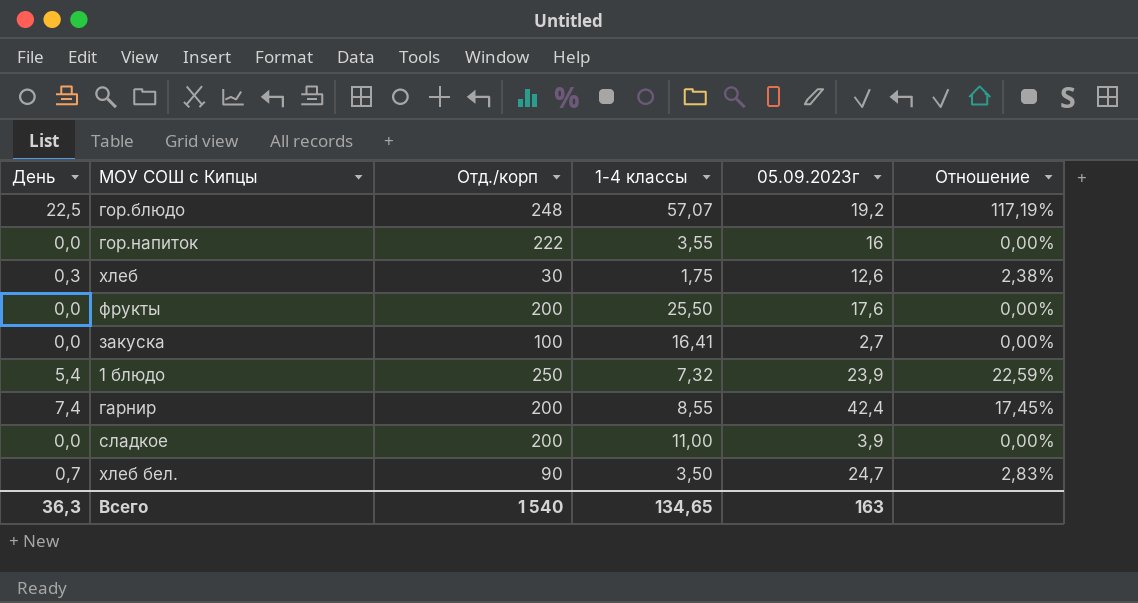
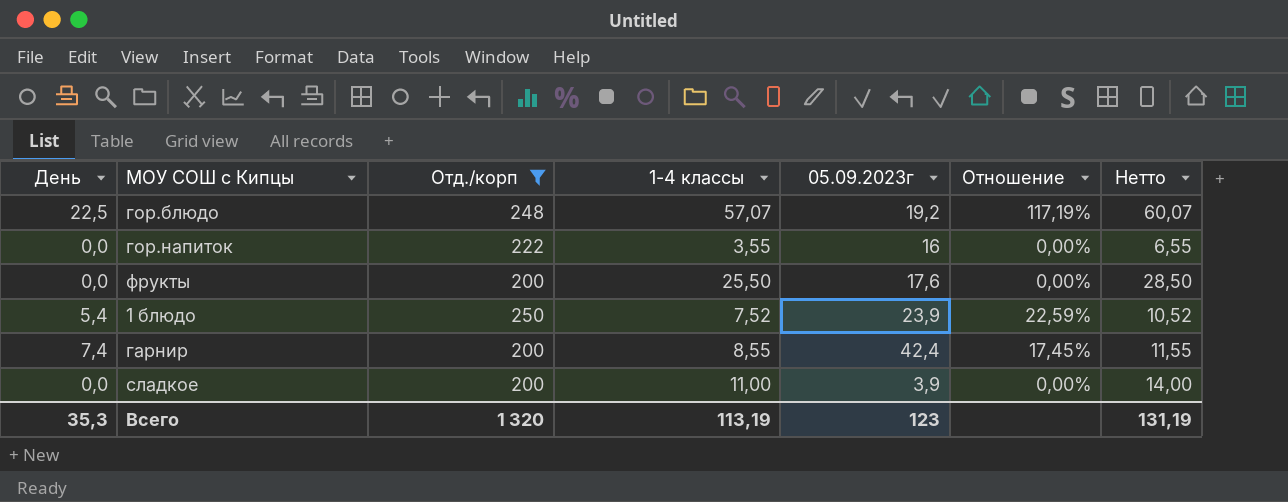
filter: none -> Отд./корп >= 200
column Нетто | formula: none -> [1-4 классы] + 3
1 блюдо | 1-4 классы: 7,32 -> 7,52
Всего | День: 36,3 -> 35,3
Всего | Отд./корп: 1 540 -> 1 320
Всего | 1-4 классы: 134,65 -> 113,19
Всего | 05.09.2023г: 163 -> 123

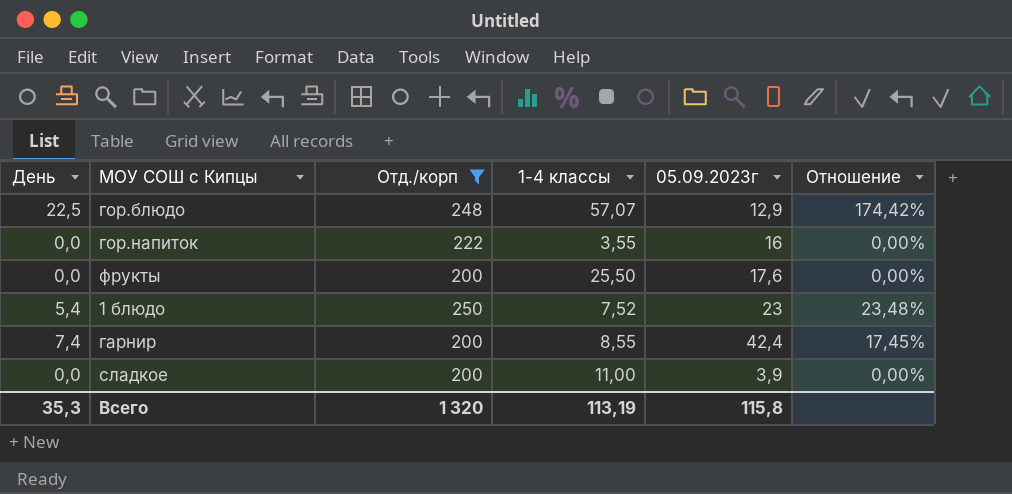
column Нетто | formula: [1-4 классы] + 3 -> none
гор.блюдо | 05.09.2023г: 19,2 -> 12,9
гор.блюдо | Отношение: 117,19% -> 174,42%
1 блюдо | 05.09.2023г: 23,9 -> 23
1 блюдо | Отношение: 22,59% -> 23,48%
Всего | 05.09.2023г: 123 -> 115,8

